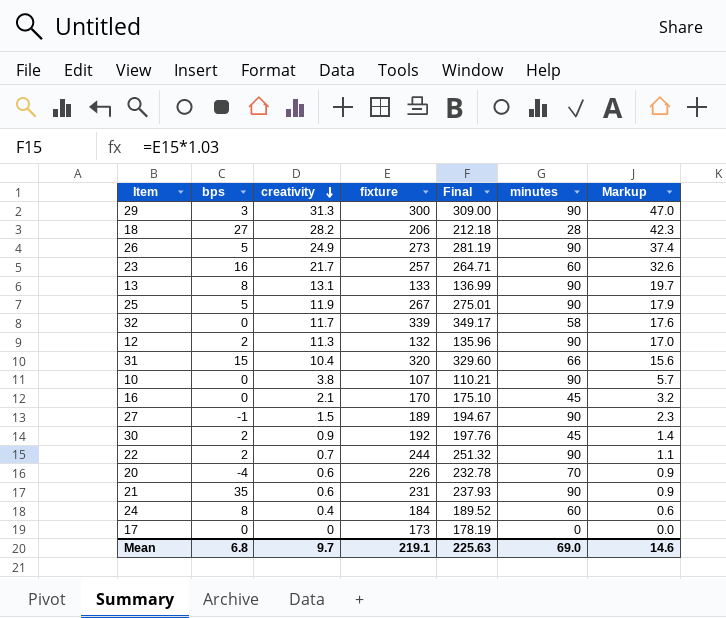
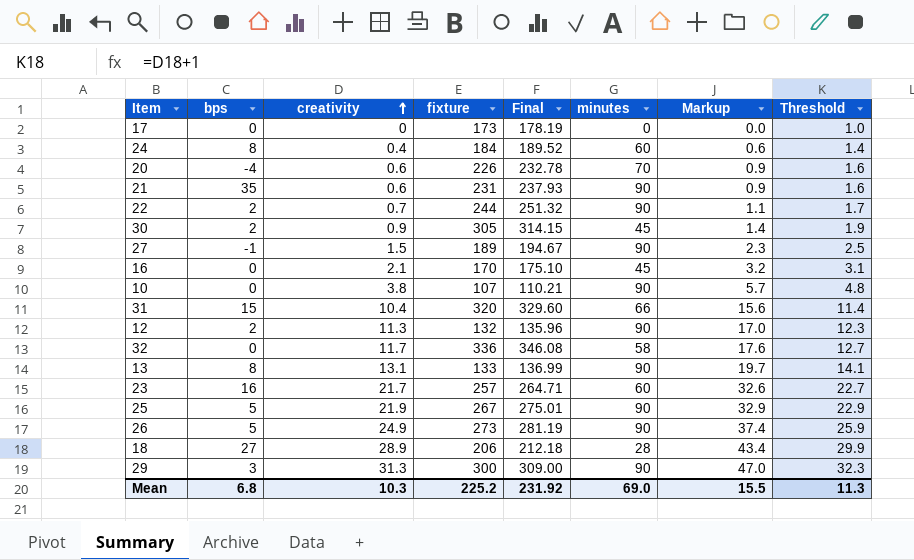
row order: creativity descending -> creativity ascending
column Threshold | formula: none -> [creativity] + 1
30 | fixture: 192 -> 305
30 | Final: 197.76 -> 314.15
32 | fixture: 339 -> 336
32 | Final: 349.17 -> 346.08
25 | creativity: 11.9 -> 21.9
25 | Markup: 17.9 -> 32.9
18 | creativity: 28.2 -> 28.9
18 | Markup: 42.3 -> 43.4
Mean | creativity: 9.7 -> 10.3
Mean | fixture: 219.1 -> 225.2
Mean | Final: 225.63 -> 231.92
Mean | Markup: 14.6 -> 15.5

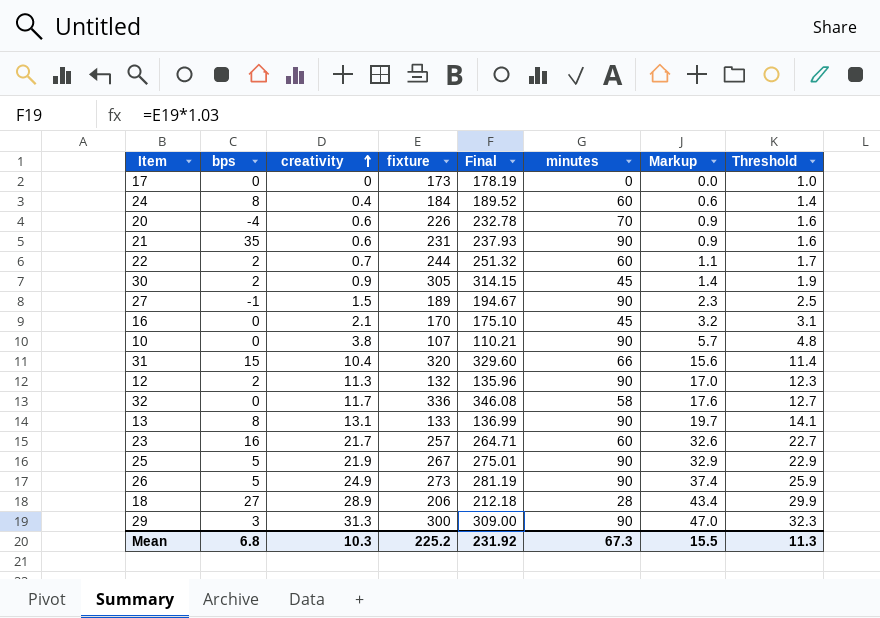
22 | minutes: 90 -> 60
Mean | minutes: 69.0 -> 67.3

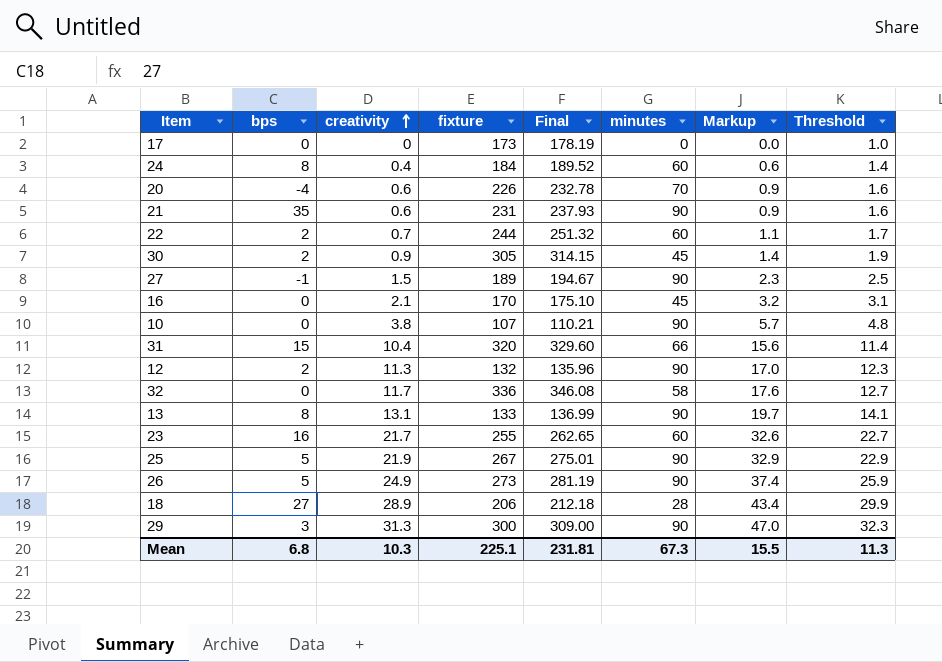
23 | fixture: 257 -> 255
23 | Final: 264.71 -> 262.65
Mean | fixture: 225.2 -> 225.1
Mean | Final: 231.92 -> 231.81

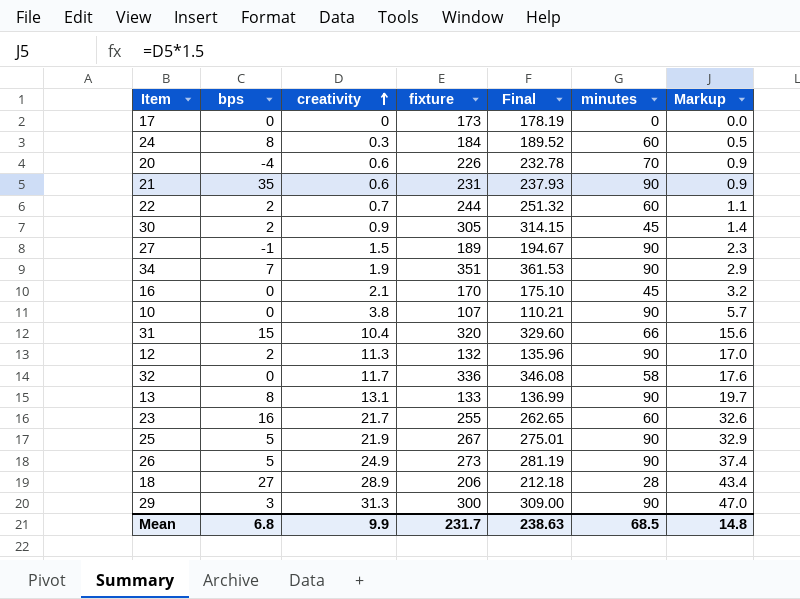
column Threshold | formula: [creativity] + 1 -> none
24 | creativity: 0.4 -> 0.3
24 | Markup: 0.6 -> 0.5
row 34: none -> 7 | 1.9 | 351 | 361.53 | 90 | 2.9
Mean | creativity: 10.3 -> 9.9
Mean | fixture: 225.1 -> 231.7
Mean | Final: 231.81 -> 238.63
Mean | minutes: 67.3 -> 68.5
Mean | Markup: 15.5 -> 14.8

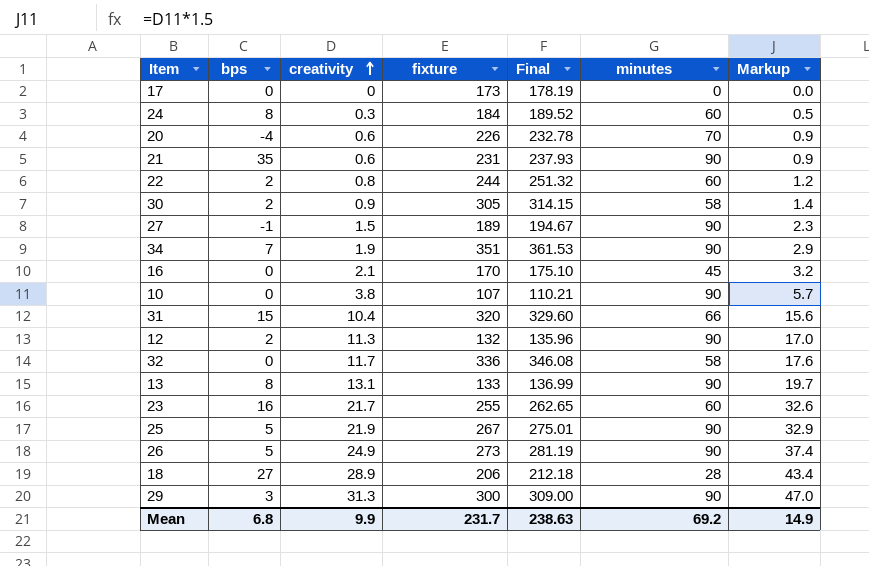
22 | creativity: 0.7 -> 0.8
22 | Markup: 1.1 -> 1.2
30 | minutes: 45 -> 58
Mean | minutes: 68.5 -> 69.2
Mean | Markup: 14.8 -> 14.9

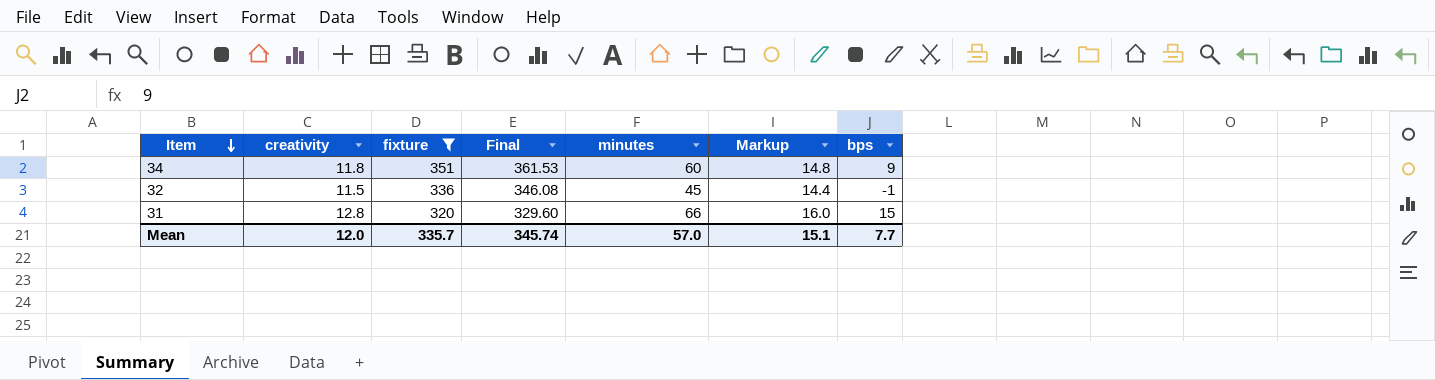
filter: none -> fixture >= 320
row order: creativity ascending -> Item descending
column Markup | formula: [creativity] * 1.5 -> [creativity] * 1.25
column bps | position: 2 -> 7
34 | creativity: 1.9 -> 11.8
34 | minutes: 90 -> 60
34 | bps: 7 -> 9
32 | creativity: 11.7 -> 11.5
32 | minutes: 58 -> 45
32 | bps: 0 -> -1
31 | creativity: 10.4 -> 12.8
Mean | creativity: 9.9 -> 12.0
Mean | fixture: 231.7 -> 335.7
Mean | Final: 238.63 -> 345.74
Mean | minutes: 69.2 -> 57.0
Mean | Markup: 14.9 -> 15.1
Mean | bps: 6.8 -> 7.7

